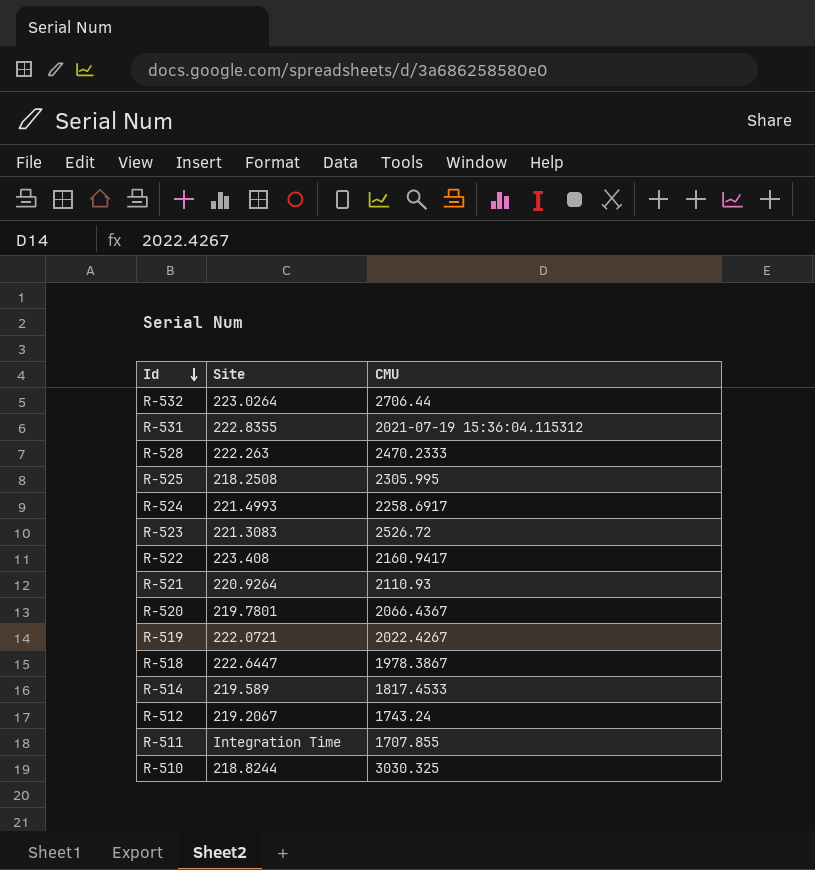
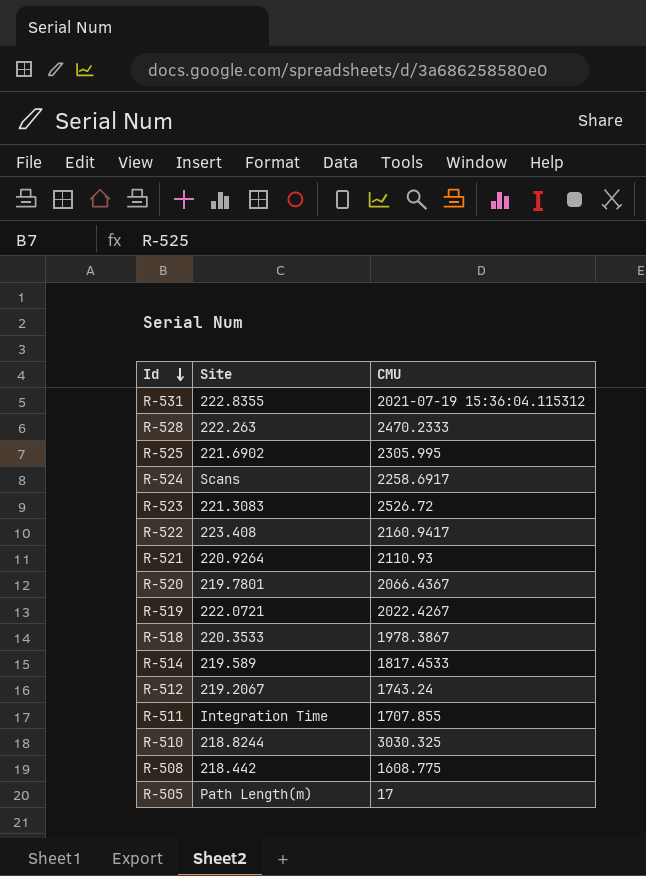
row R-532: 223.0264 | 2706.44 -> none
R-525 | Site: 218.2508 -> 221.6902
R-524 | Site: 221.4993 -> Scans
R-518 | Site: 222.6447 -> 220.3533
row R-508: none -> 218.442 | 1608.775
row R-505: none -> Path Length(m) | 17

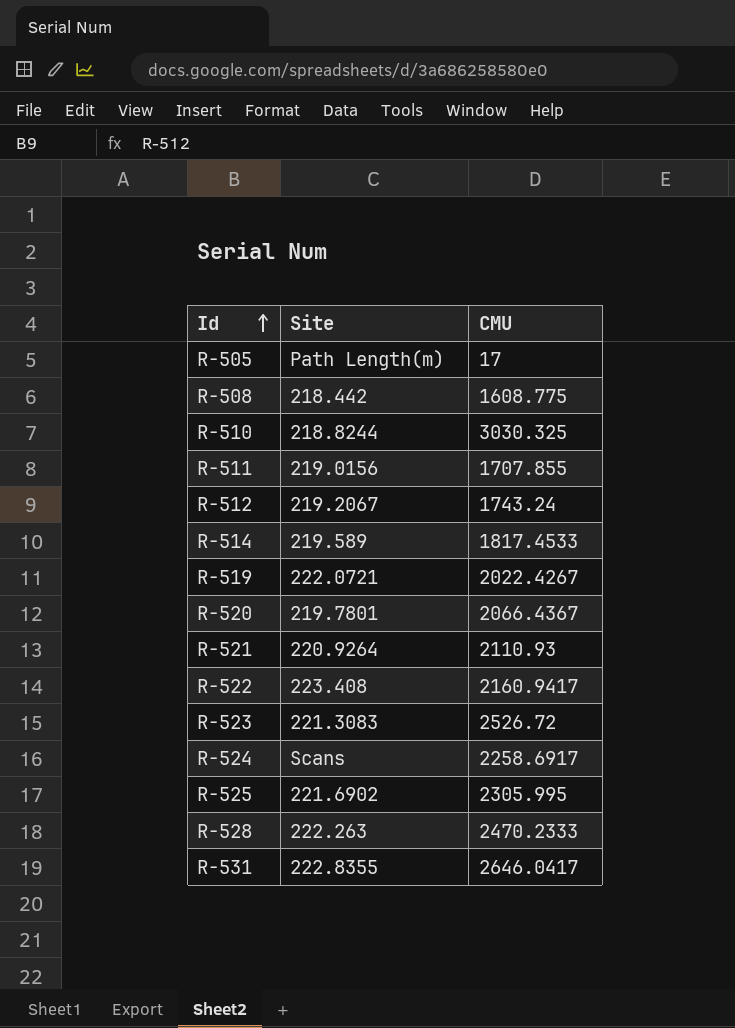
row order: Id descending -> Id ascending
row R-518: 220.3533 | 1978.3867 -> none
R-511 | Site: Integration Time -> 219.0156
R-531 | CMU: 2021-07-19 15:36:04.115312 -> 2646.0417

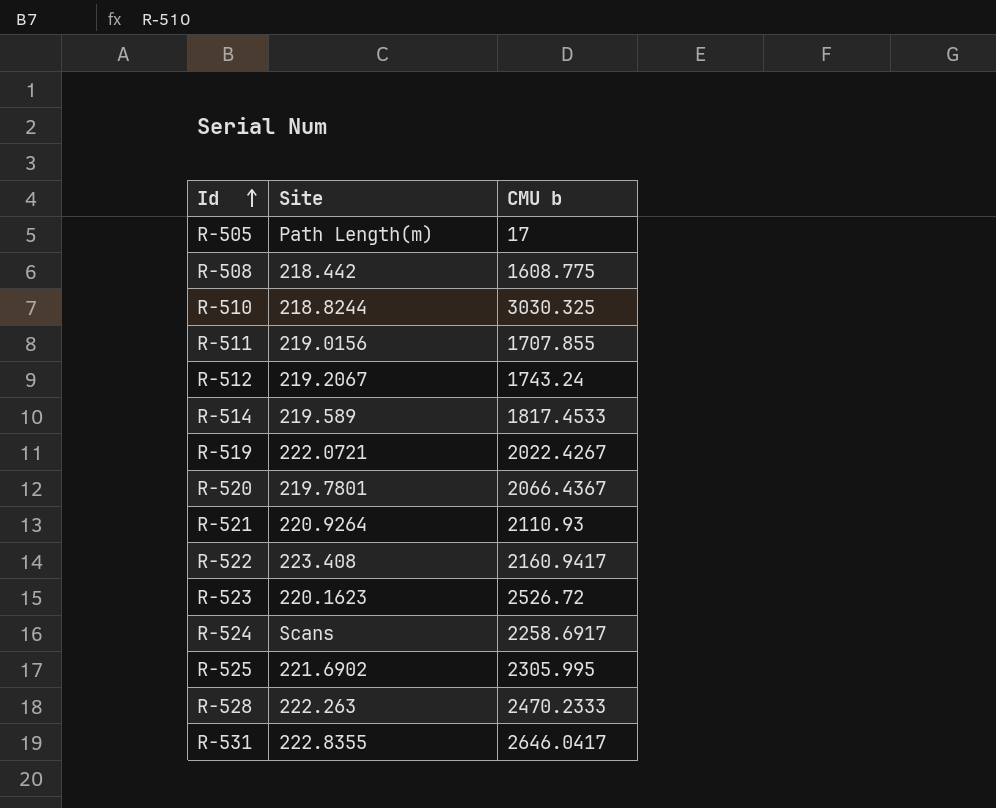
column name: CMU -> CMU b
R-523 | Site: 221.3083 -> 220.1623

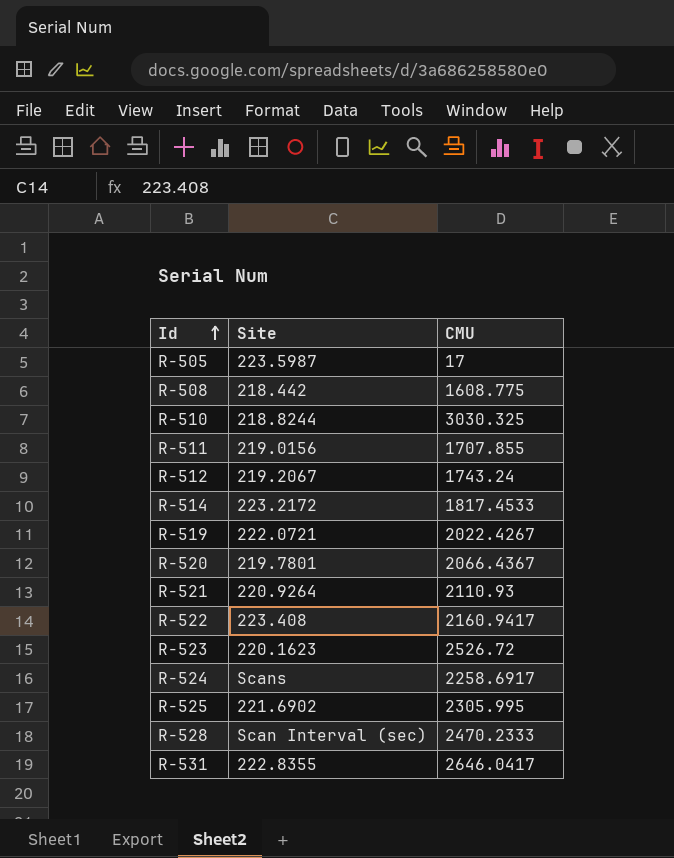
column name: CMU b -> CMU
R-505 | Site: Path Length(m) -> 223.5987
R-514 | Site: 219.589 -> 223.2172
R-528 | Site: 222.263 -> Scan Interval (sec)

